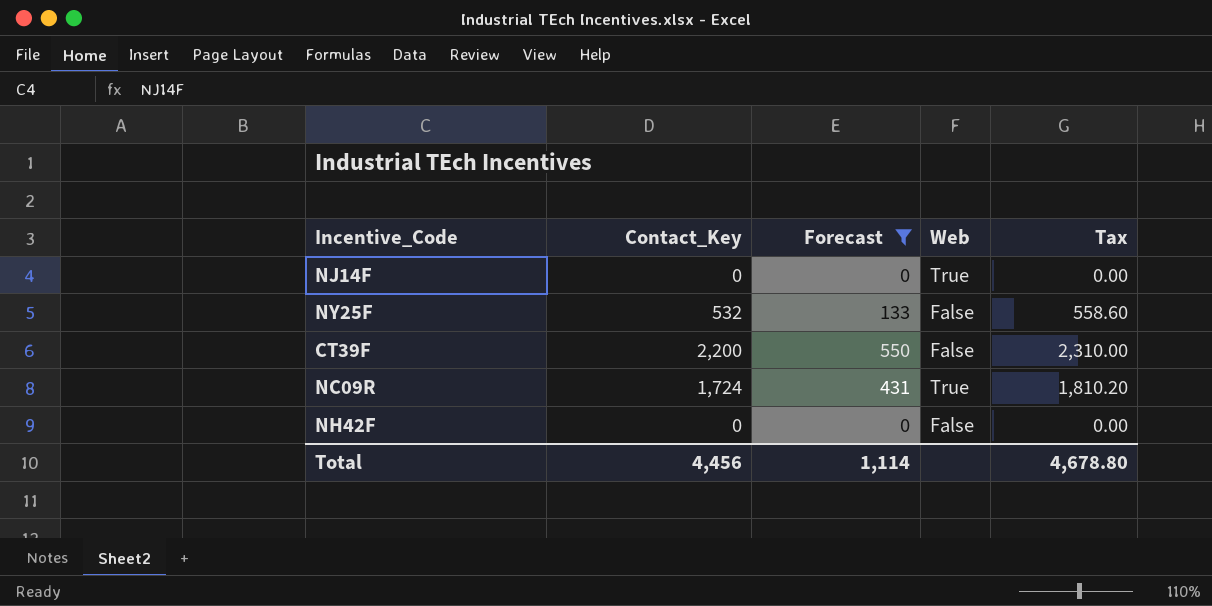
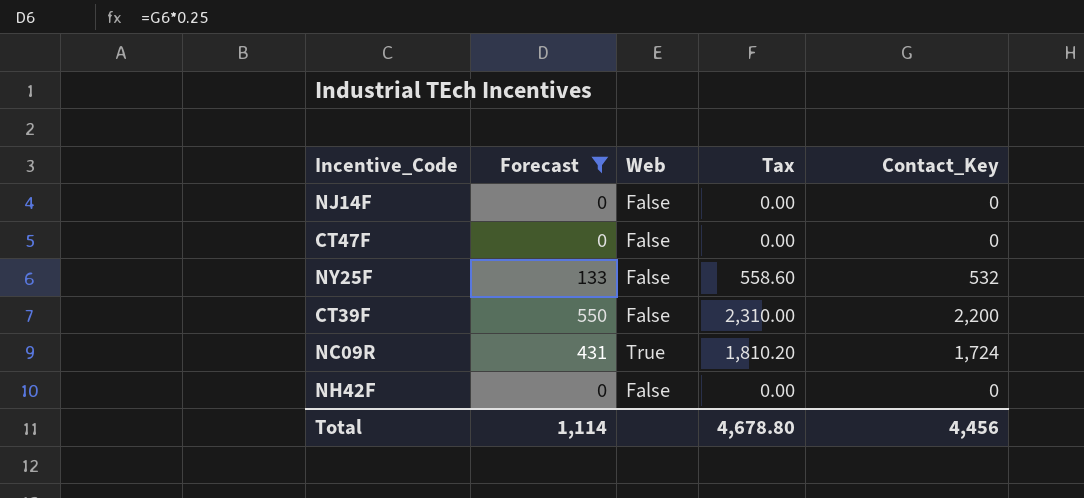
column Contact_Key | position: 2 -> 5
NJ14F | Web: True -> False
row CT47F: none -> 0 | False | 0.00 | 0

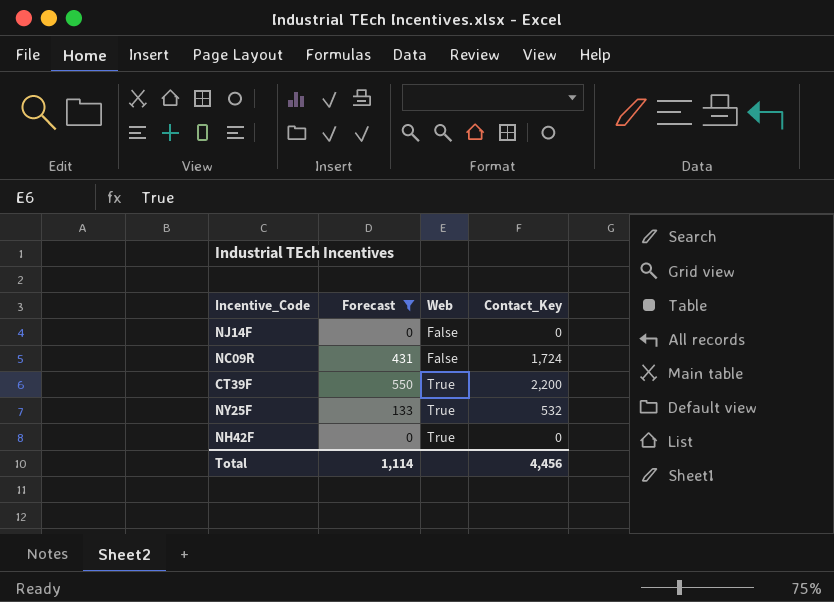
row order: none -> Web ascending
column Tax | formula: [Contact_Key] * 1.05 -> none
row CT47F: 0 | False | 0.00 | 0 -> none
NC09R | Web: True -> False
CT39F | Web: False -> True
NY25F | Web: False -> True
NH42F | Web: False -> True

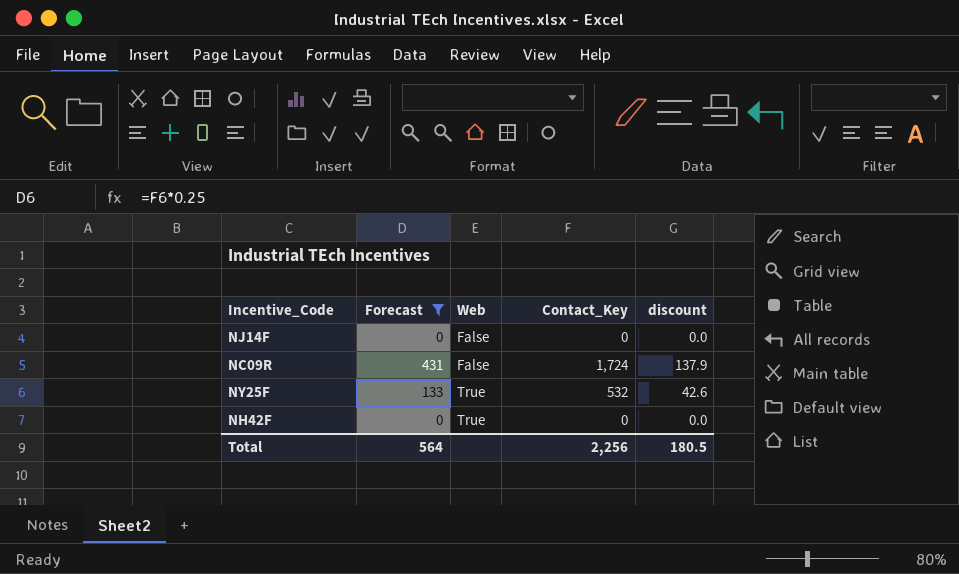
column discount | formula: none -> [Contact_Key] * 0.08
row CT39F: 550 | True | 2,200 -> none
Total | Forecast: 1,114 -> 564
Total | Contact_Key: 4,456 -> 2,256

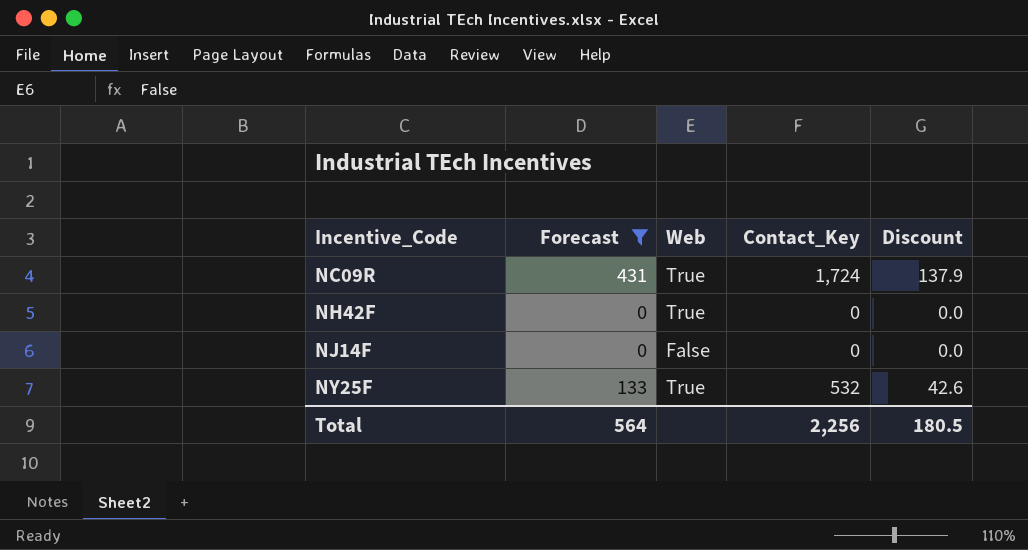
row order: Web ascending -> Incentive_Code ascending
column name: discount -> Discount
NC09R | Web: False -> True

